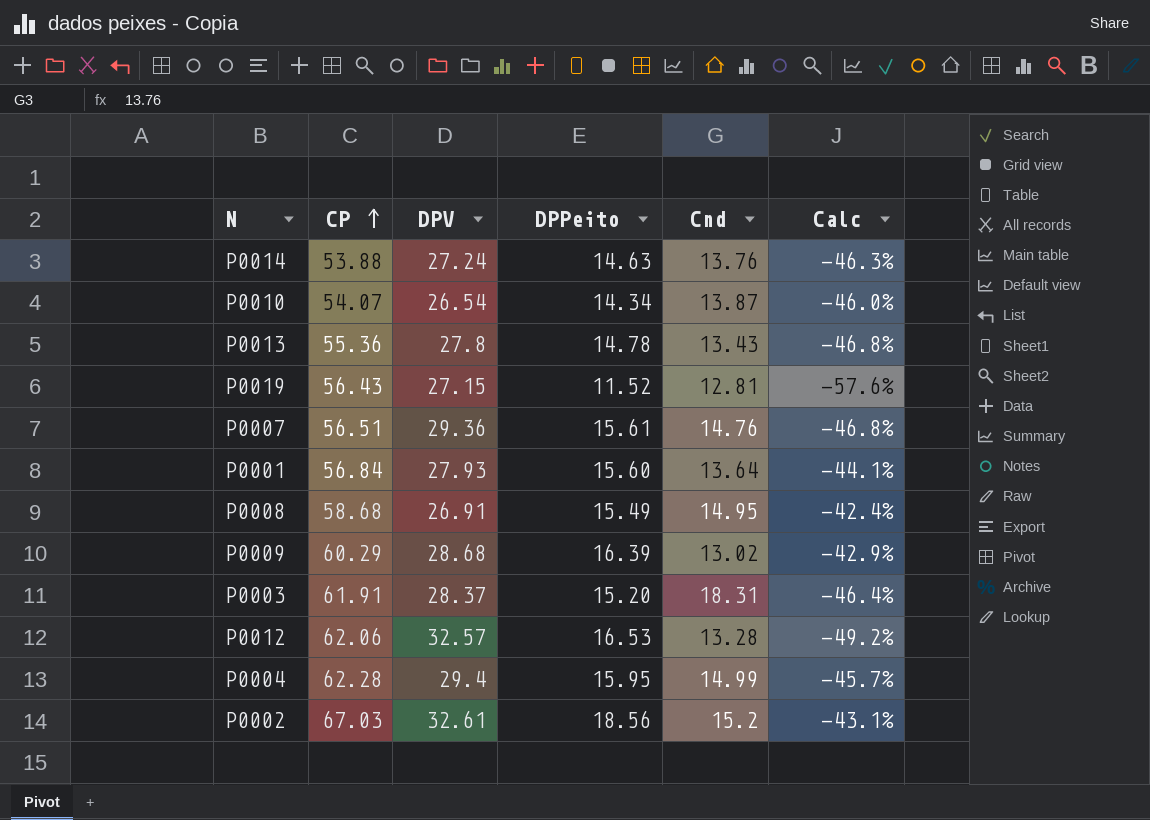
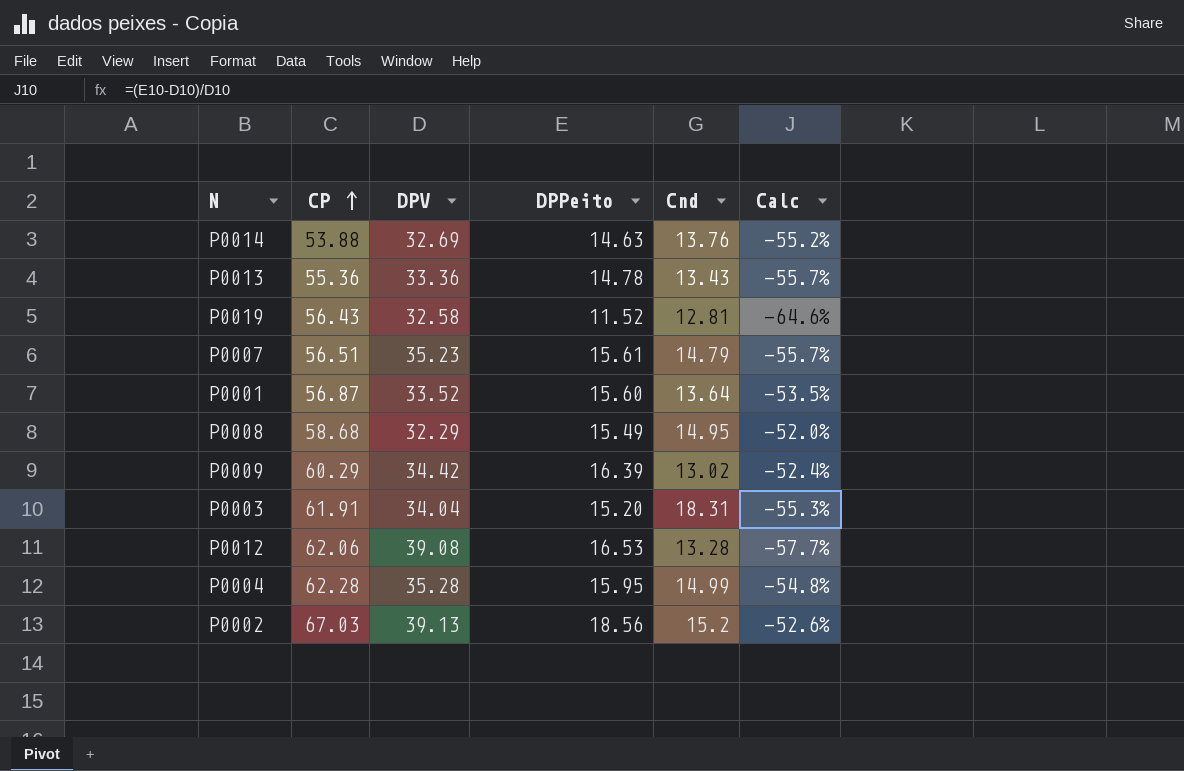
row P0010: 54.07 | 26.54 | 14.34 | 13.87 | -46.0% -> none
P0014 | DPV: 27.24 -> 32.69
P0014 | Calc: -46.3% -> -55.2%
P0013 | DPV: 27.8 -> 33.36
P0013 | Calc: -46.8% -> -55.7%
P0019 | DPV: 27.15 -> 32.58
P0019 | Calc: -57.6% -> -64.6%
P0007 | DPV: 29.36 -> 35.23
P0007 | Cnd: 14.76 -> 14.79
P0007 | Calc: -46.8% -> -55.7%
P0001 | CP: 56.84 -> 56.87
P0001 | DPV: 27.93 -> 33.52
P0001 | Calc: -44.1% -> -53.5%
P0008 | DPV: 26.91 -> 32.29
P0008 | Calc: -42.4% -> -52.0%
P0009 | DPV: 28.68 -> 34.42
P0009 | Calc: -42.9% -> -52.4%
P0003 | DPV: 28.37 -> 34.04
P0003 | Calc: -46.4% -> -55.3%
P0012 | DPV: 32.57 -> 39.08
P0012 | Calc: -49.2% -> -57.7%
P0004 | DPV: 29.4 -> 35.28
P0004 | Calc: -45.7% -> -54.8%
P0002 | DPV: 32.61 -> 39.13
P0002 | Calc: -43.1% -> -52.6%

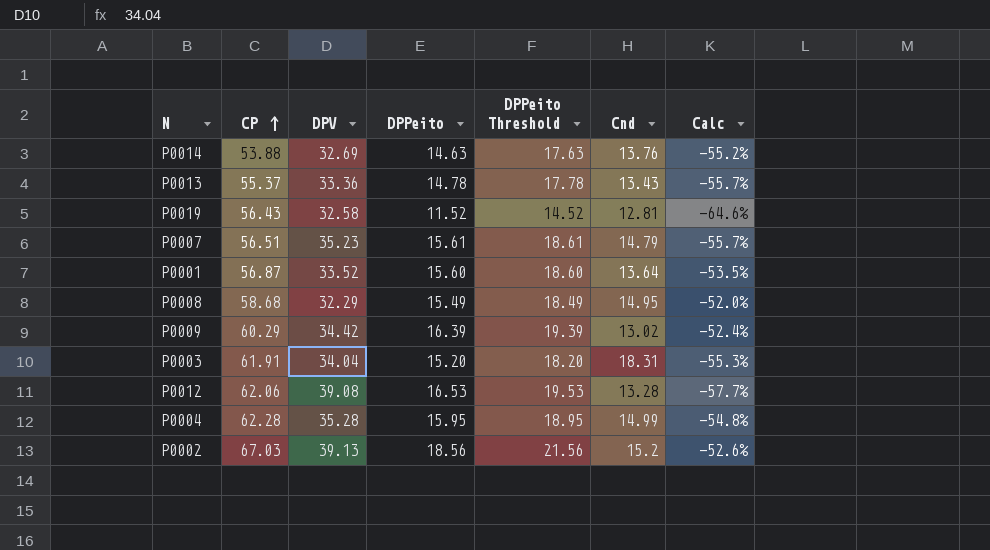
column DPPeito Threshold | formula: none -> [DPPeito] + 3
P0013 | CP: 55.36 -> 55.37

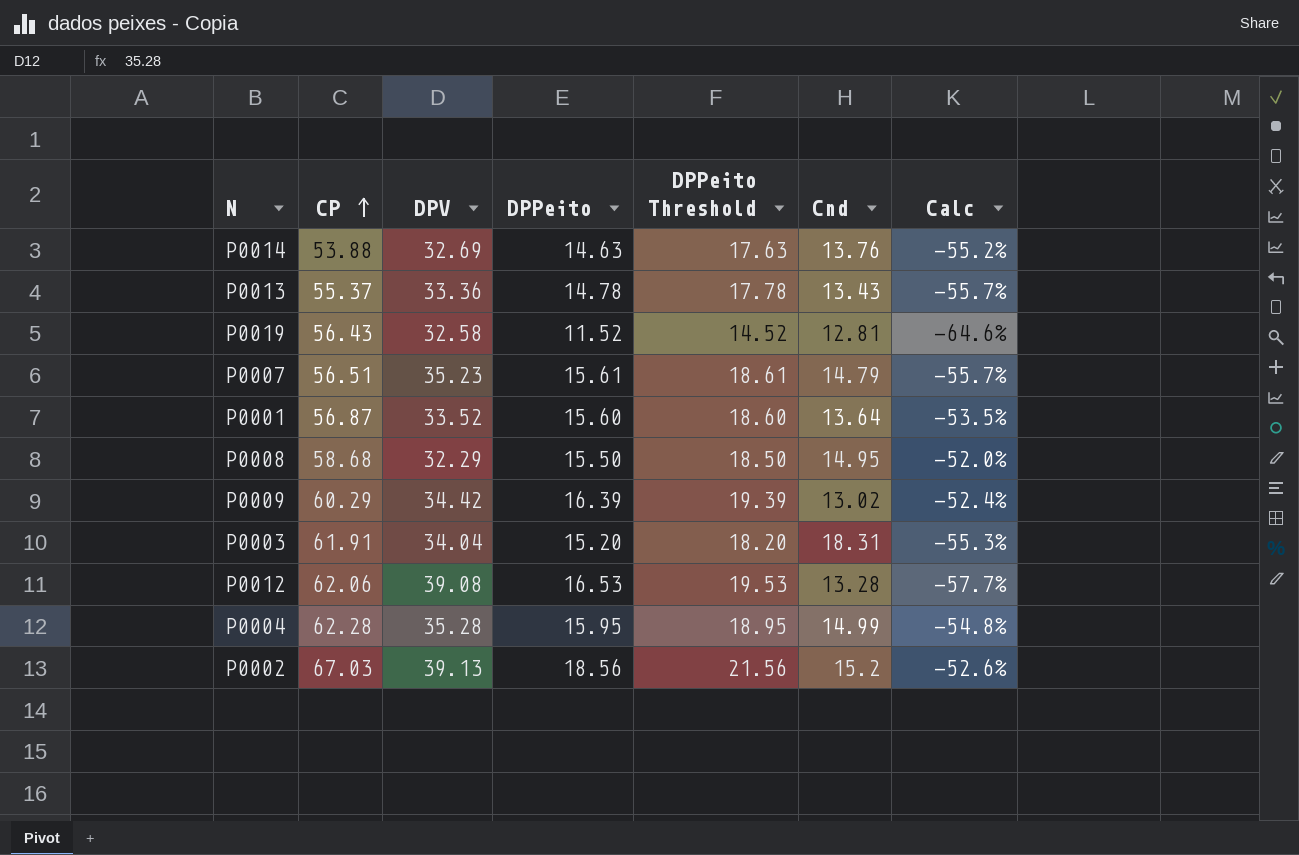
P0008 | DPPeito: 15.49 -> 15.50
P0008 | DPPeito Threshold: 18.49 -> 18.50

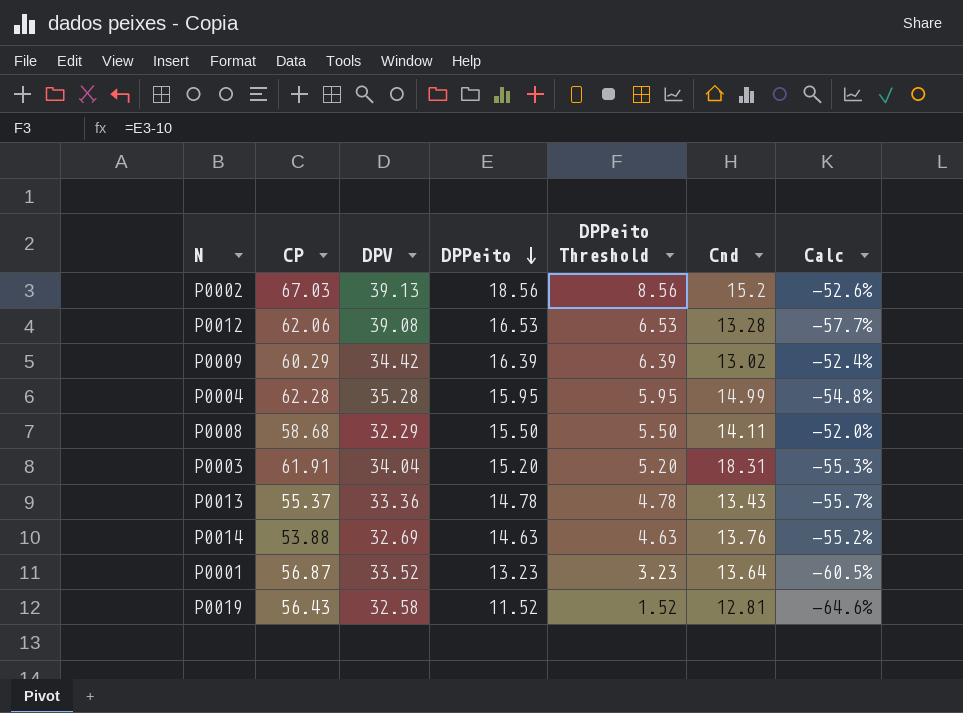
row order: CP ascending -> DPPeito descending
column DPPeito Threshold | formula: [DPPeito] + 3 -> [DPPeito] - 10
row P0007: 56.51 | 35.23 | 15.61 | 18.61 | 14.79 | -55.7% -> none
P0008 | Cnd: 14.95 -> 14.11
P0001 | DPPeito: 15.60 -> 13.23
P0001 | Calc: -53.5% -> -60.5%

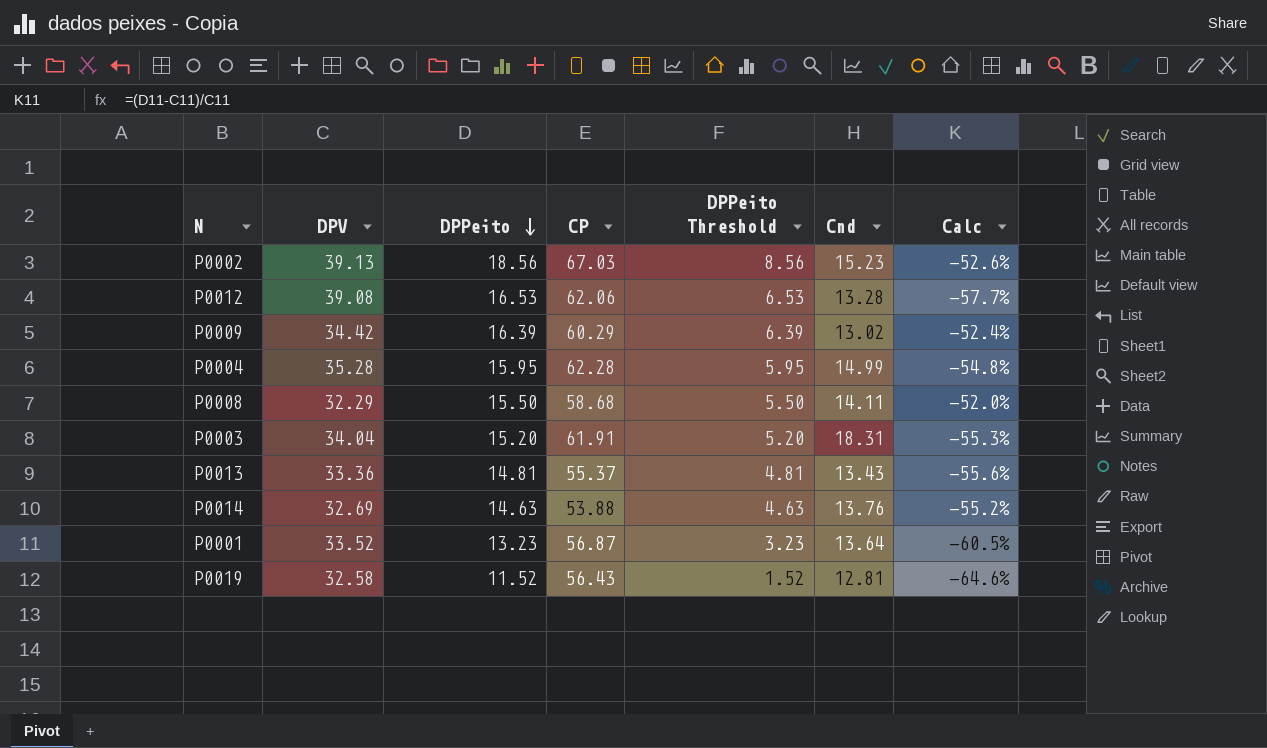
column CP | position: 2 -> 4
P0002 | Cnd: 15.2 -> 15.23
P0013 | DPPeito: 14.78 -> 14.81
P0013 | DPPeito Threshold: 4.78 -> 4.81
P0013 | Calc: -55.7% -> -55.6%

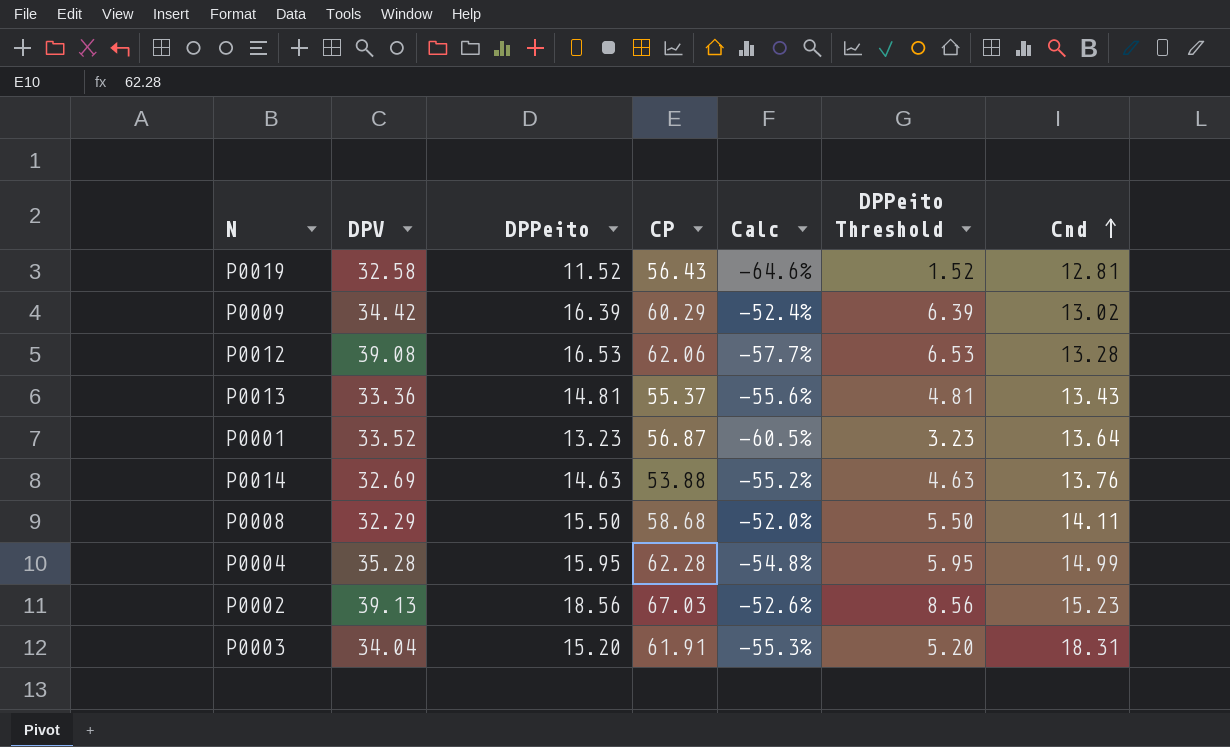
row order: DPPeito descending -> Cnd ascending
column Calc | position: 7 -> 5

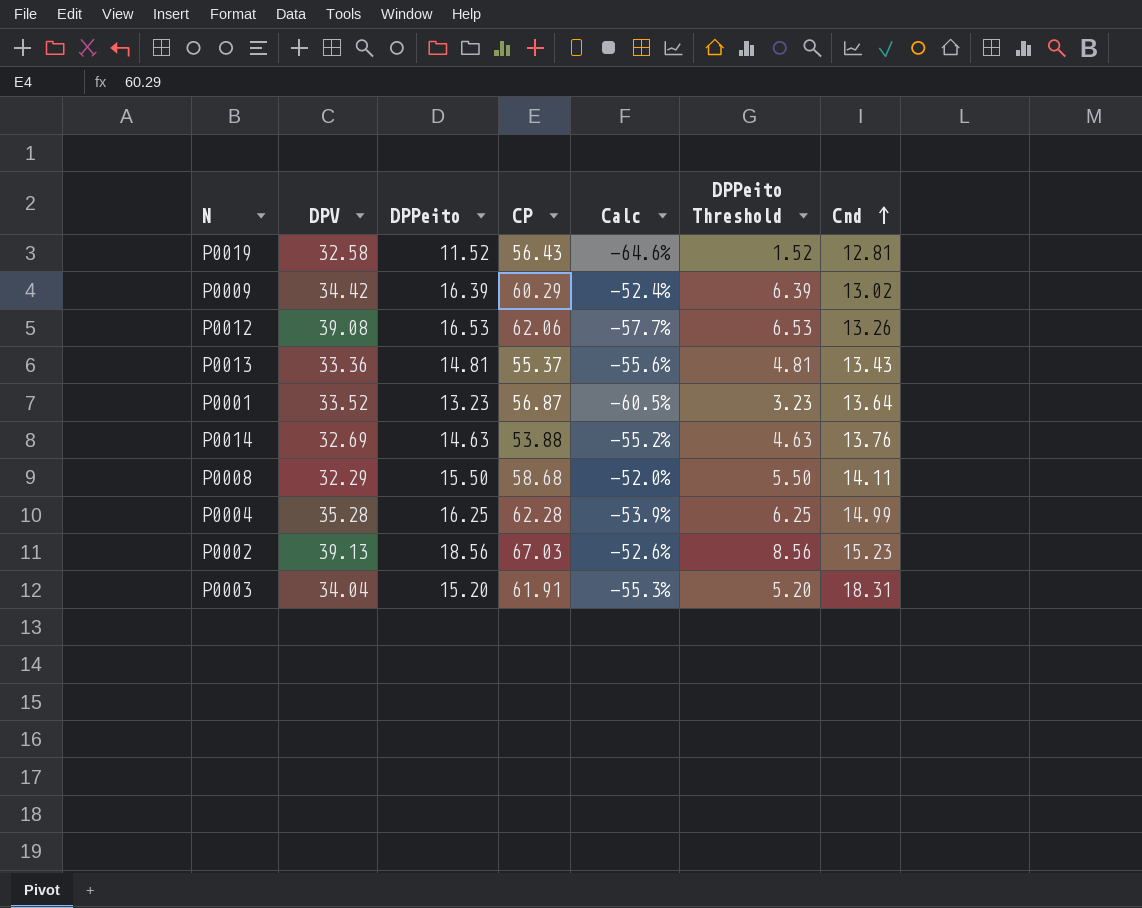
P0012 | Cnd: 13.28 -> 13.26
P0004 | DPPeito: 15.95 -> 16.25
P0004 | Calc: -54.8% -> -53.9%
P0004 | DPPeito Threshold: 5.95 -> 6.25

